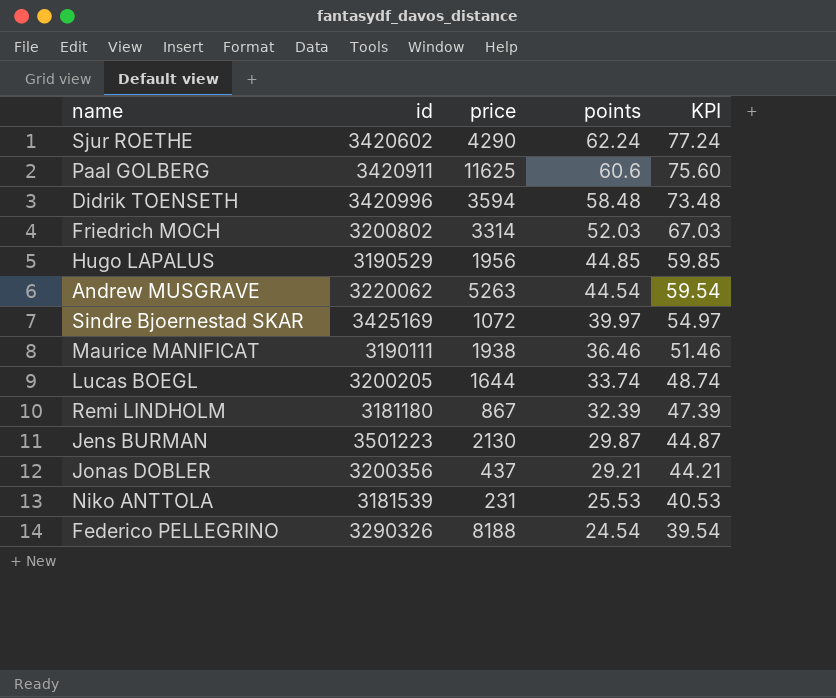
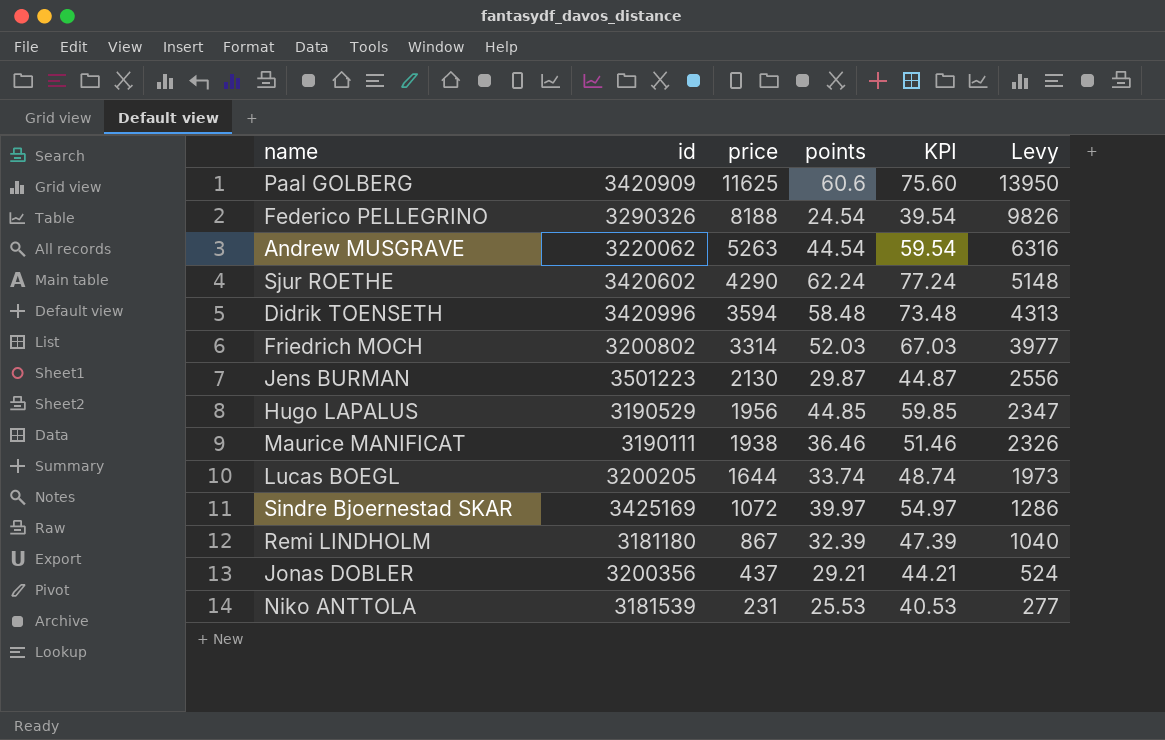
row order: points descending -> price descending
column Levy | formula: none -> [price] * 1.2
Paal GOLBERG | id: 3420911 -> 3420909

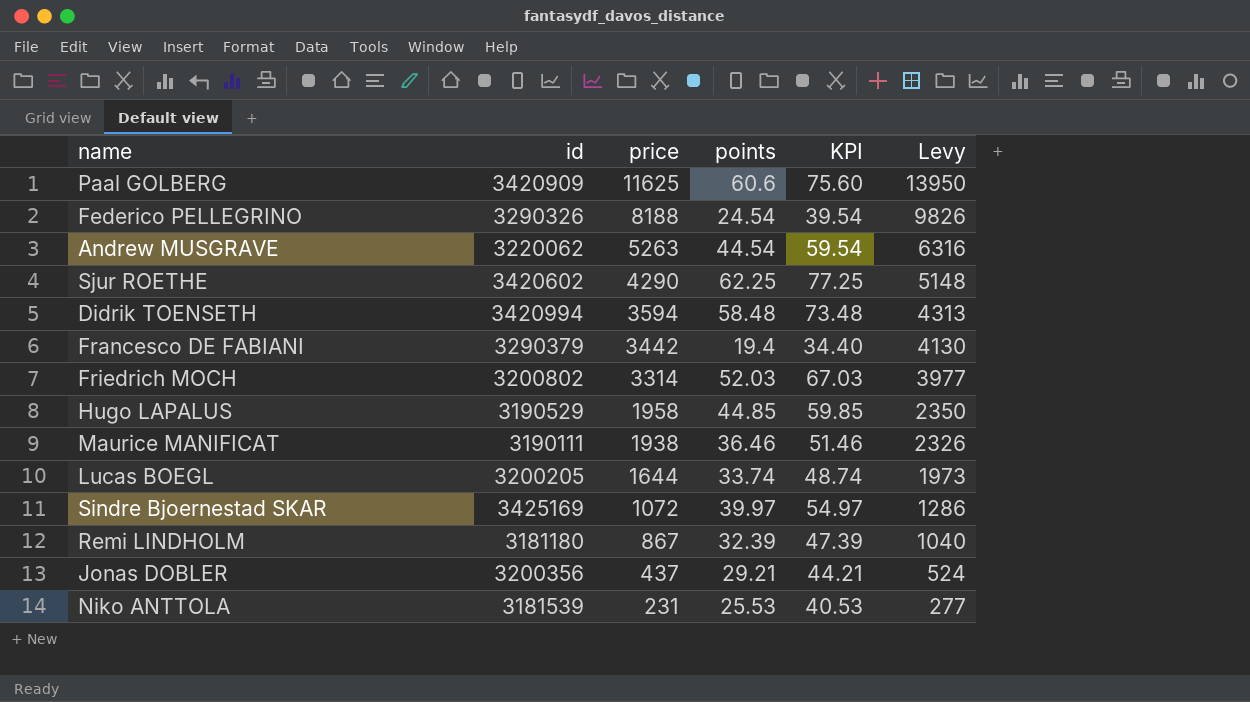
row Jens BURMAN: 3501223 | 2130 | 29.87 | 44.87 | 2556 -> none
Sjur ROETHE | points: 62.24 -> 62.25
Sjur ROETHE | KPI: 77.24 -> 77.25
Didrik TOENSETH | id: 3420996 -> 3420994
row Francesco DE FABIANI: none -> 3290379 | 3442 | 19.4 | 34.40 | 4130
Hugo LAPALUS | price: 1956 -> 1958
Hugo LAPALUS | Levy: 2347 -> 2350

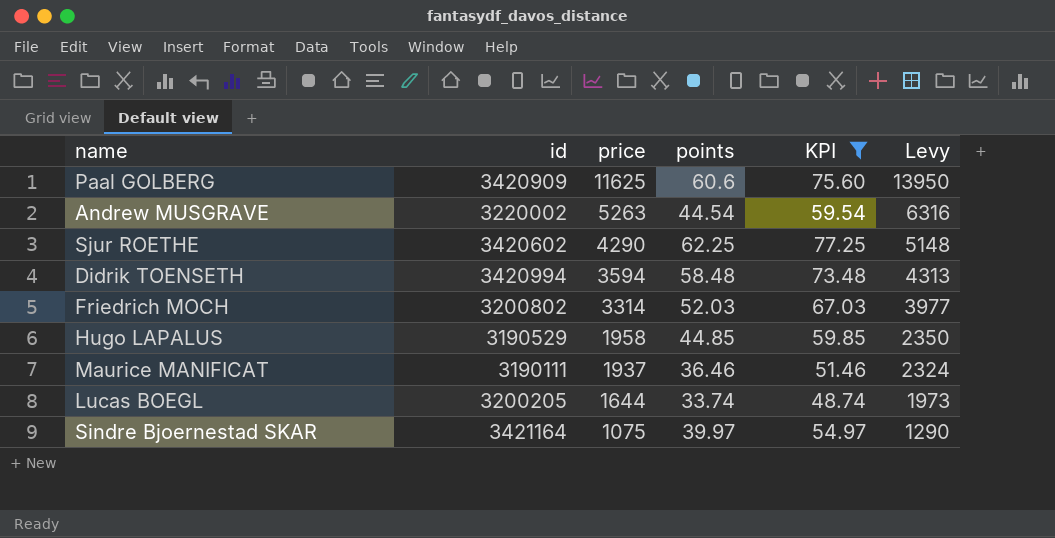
filter: none -> KPI >= 48.74
Andrew MUSGRAVE | id: 3220062 -> 3220002
Maurice MANIFICAT | price: 1938 -> 1937
Maurice MANIFICAT | Levy: 2326 -> 2324
Sindre Bjoernestad SKAR | id: 3425169 -> 3421164
Sindre Bjoernestad SKAR | price: 1072 -> 1075
Sindre Bjoernestad SKAR | Levy: 1286 -> 1290

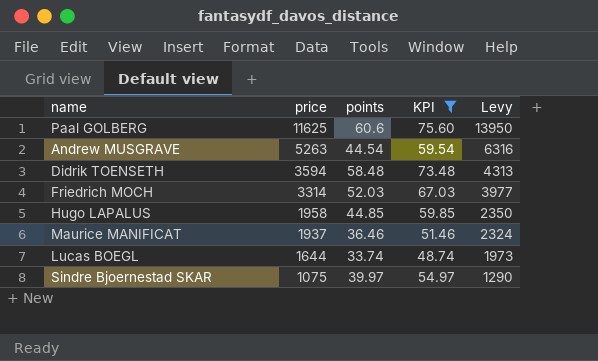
column id | position: 2 -> none
row Sjur ROETHE: 3420602 | 4290 | 62.25 | 77.25 | 5148 -> none

